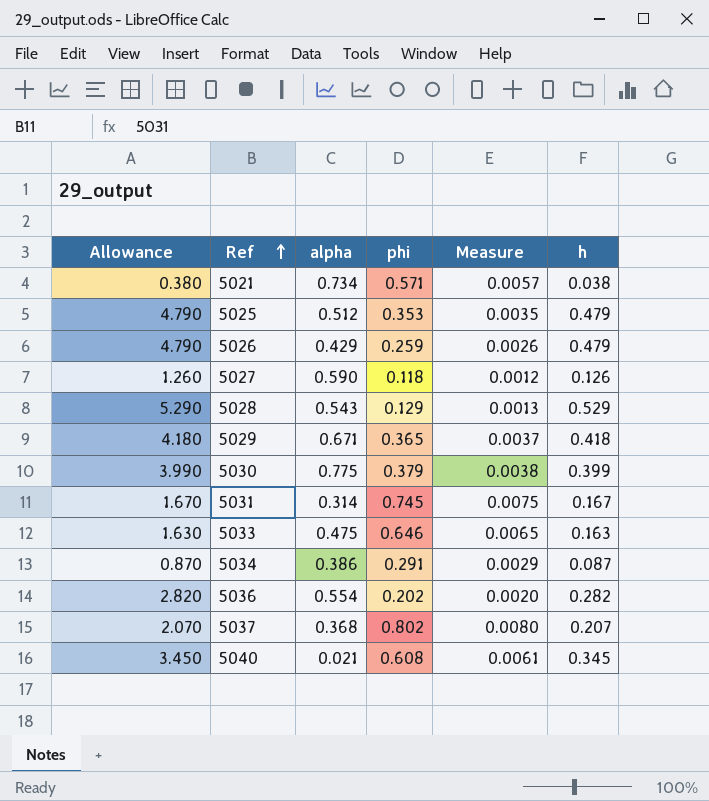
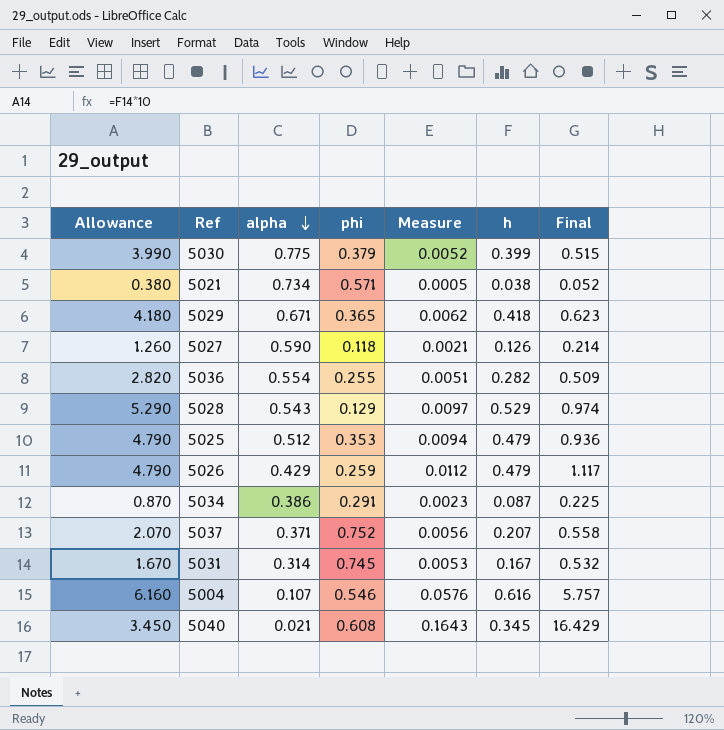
row order: Ref ascending -> alpha descending
column Measure | formula: [phi] * 0.01 -> [Final] * 0.01
column Final | formula: none -> [h] / [alpha]
row 5033: 1.630 | 0.475 | 0.646 | 0.0065 | 0.163 -> none
5036 | phi: 0.202 -> 0.255
5037 | alpha: 0.368 -> 0.371
5037 | phi: 0.802 -> 0.752
row 5004: none -> 6.160 | 0.107 | 0.546 | 0.0576 | 0.616 | 5.757

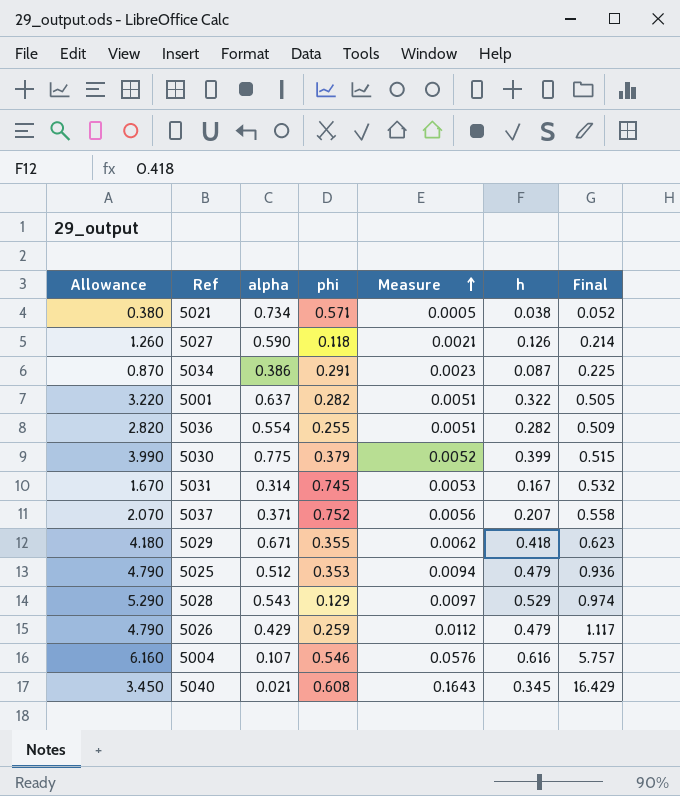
row order: alpha descending -> Measure ascending
row 5001: none -> 3.220 | 0.637 | 0.282 | 0.0051 | 0.322 | 0.505
5029 | phi: 0.365 -> 0.355

